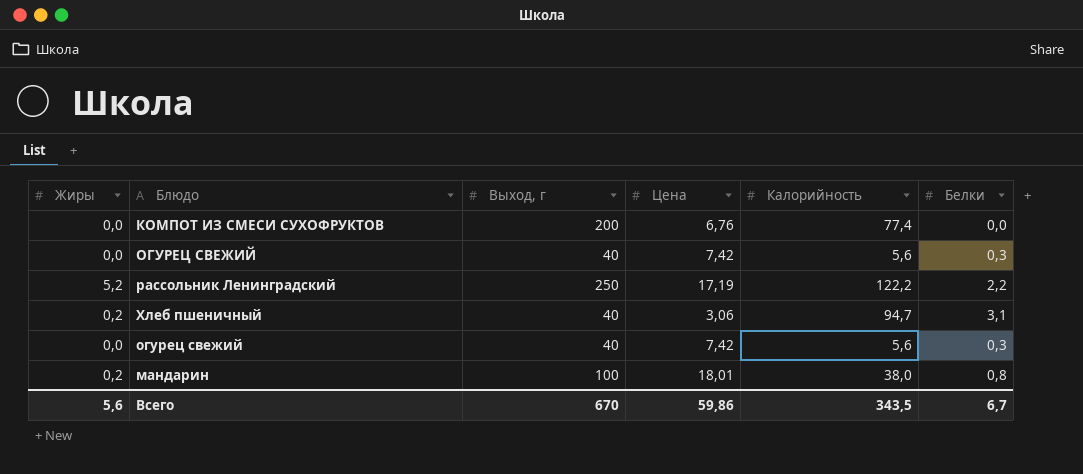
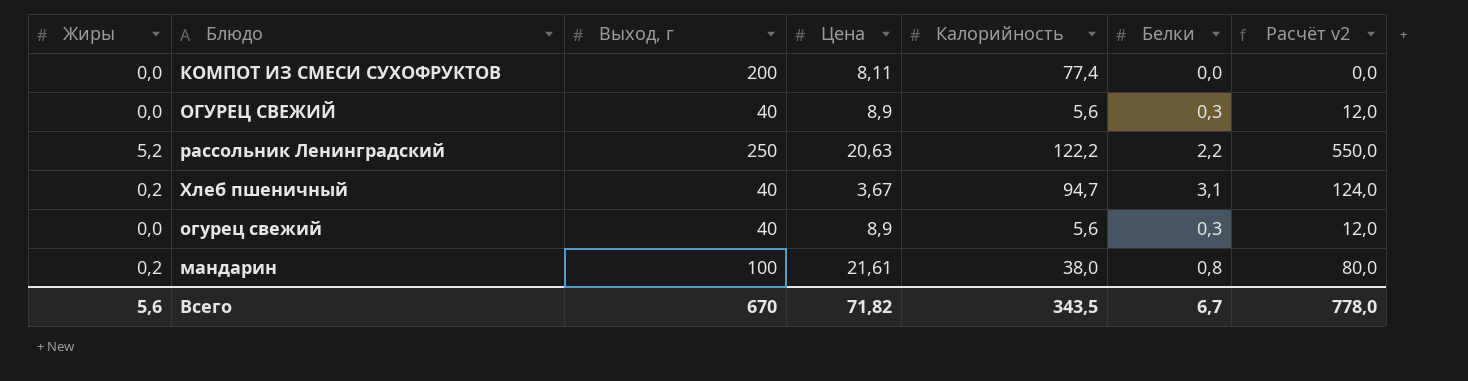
column Расчёт v2 | formula: none -> [Выход, г] * [Белки]
КОМПОТ ИЗ СМЕСИ СУХОФРУКТОВ | Цена: 6,76 -> 8,11
ОГУРЕЦ СВЕЖИЙ | Цена: 7,42 -> 8,9
рассольник Ленинградский | Цена: 17,19 -> 20,63
Хлеб пшеничный | Цена: 3,06 -> 3,67
огурец свежий | Цена: 7,42 -> 8,9
мандарин | Цена: 18,01 -> 21,61
Всего | Цена: 59,86 -> 71,82

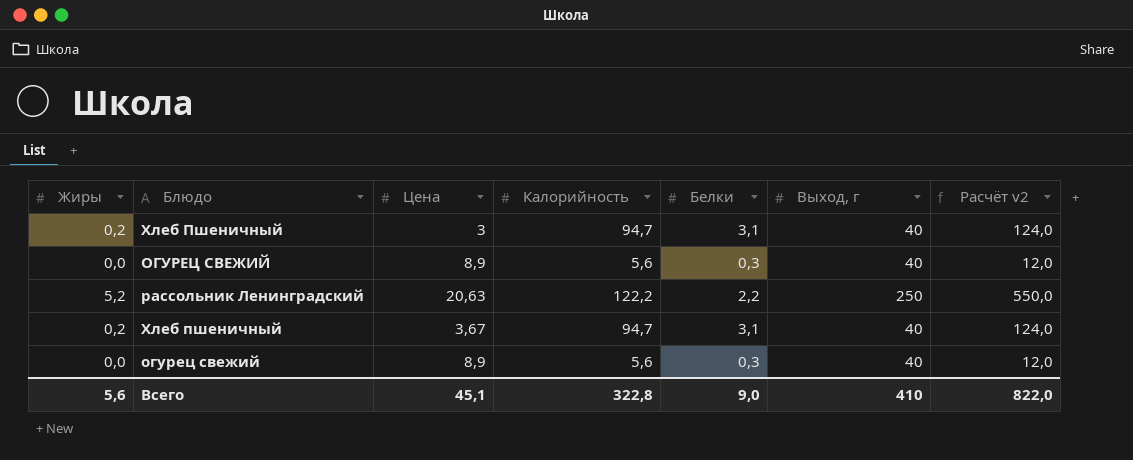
column Выход, г | position: 3 -> 6
row КОМПОТ ИЗ СМЕСИ СУХОФРУКТОВ: 0,0 | 200 | 8,11 | 77,4 | 0,0 | 0,0 -> none
row мандарин: 0,2 | 100 | 21,61 | 38,0 | 0,8 | 80,0 -> none
row Хлеб Пшеничный: none -> 0,2 | 3 | 94,7 | 3,1 | 40 | 124,0
Всего | Цена: 71,82 -> 45,1
Всего | Калорийность: 343,5 -> 322,8
Всего | Белки: 6,7 -> 9,0
Всего | Выход, г: 670 -> 410
Всего | Расчёт v2: 778,0 -> 822,0

